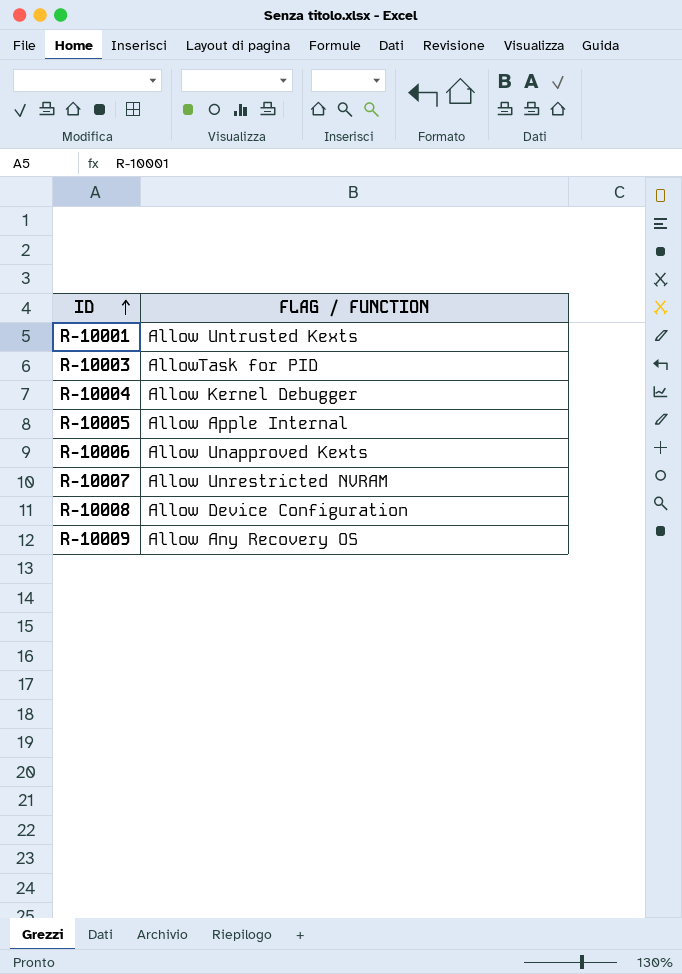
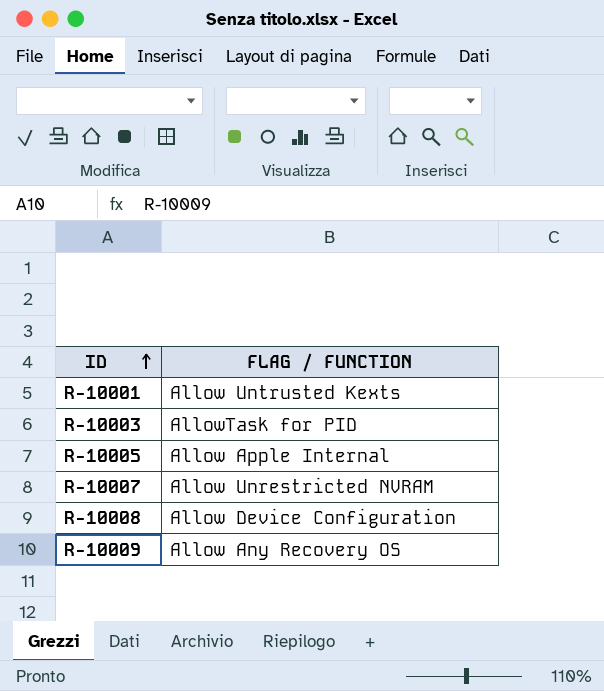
row R-10004: Allow Kernel Debugger -> none
row R-10006: Allow Unapproved Kexts -> none

